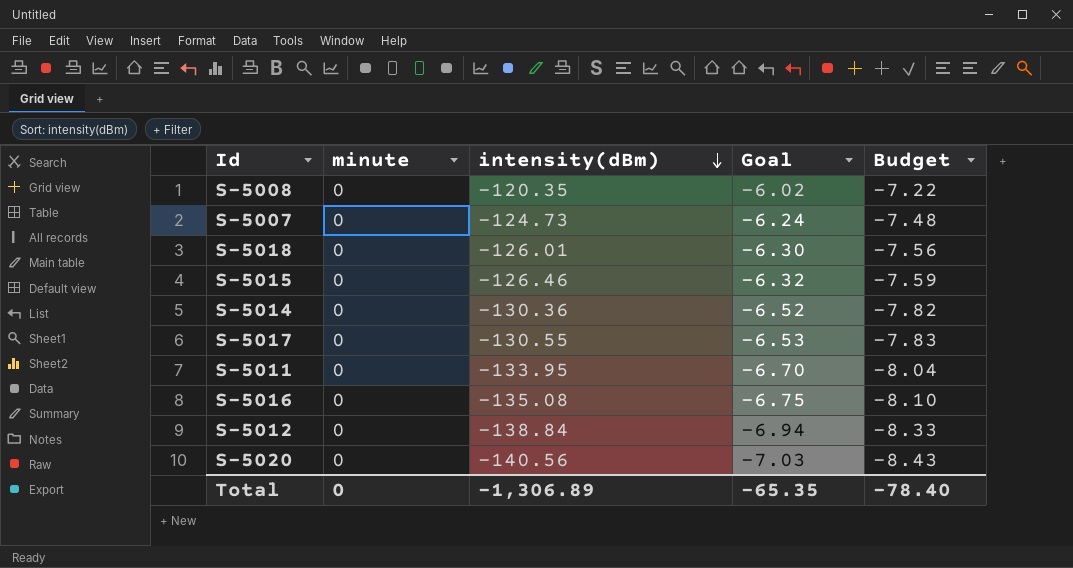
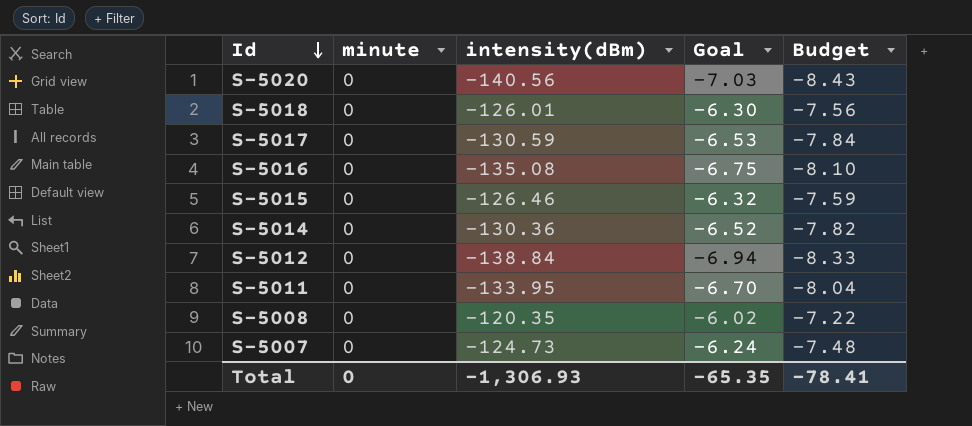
row order: intensity(dBm) descending -> Id descending
S-5017 | intensity(dBm): -130.55 -> -130.59
S-5017 | Budget: -7.83 -> -7.84
Total | intensity(dBm): -1,306.89 -> -1,306.93
Total | Budget: -78.40 -> -78.41

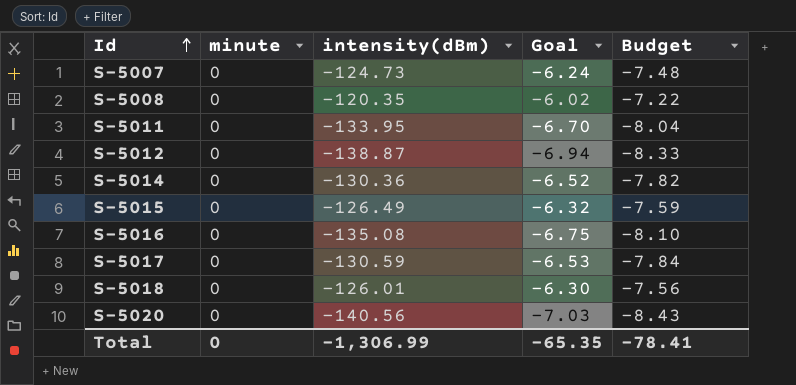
row order: Id descending -> Id ascending
S-5012 | intensity(dBm): -138.84 -> -138.87
S-5015 | intensity(dBm): -126.46 -> -126.49
Total | intensity(dBm): -1,306.93 -> -1,306.99

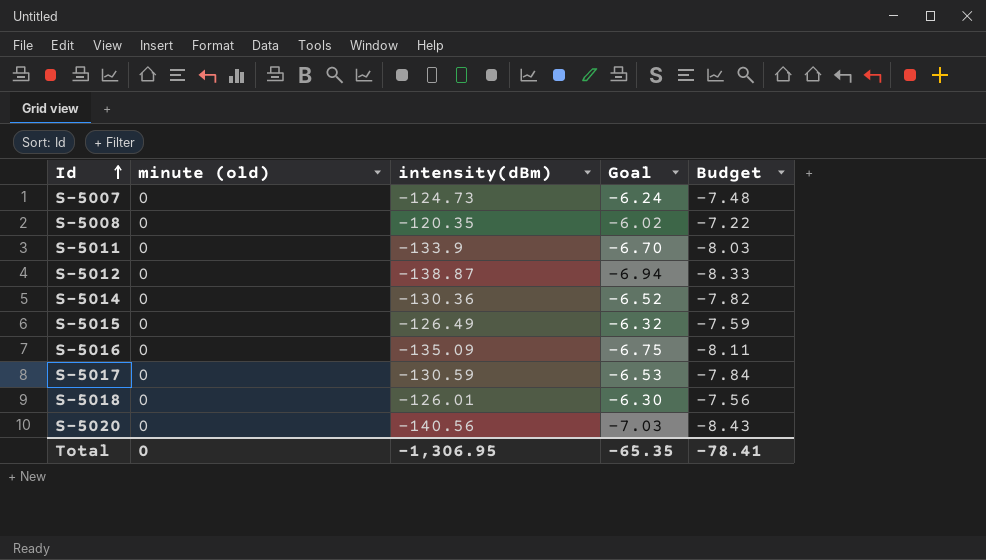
column name: minute -> minute (old)
S-5011 | intensity(dBm): -133.95 -> -133.9
S-5011 | Budget: -8.04 -> -8.03
S-5016 | intensity(dBm): -135.08 -> -135.09
S-5016 | Budget: -8.10 -> -8.11
Total | intensity(dBm): -1,306.99 -> -1,306.95

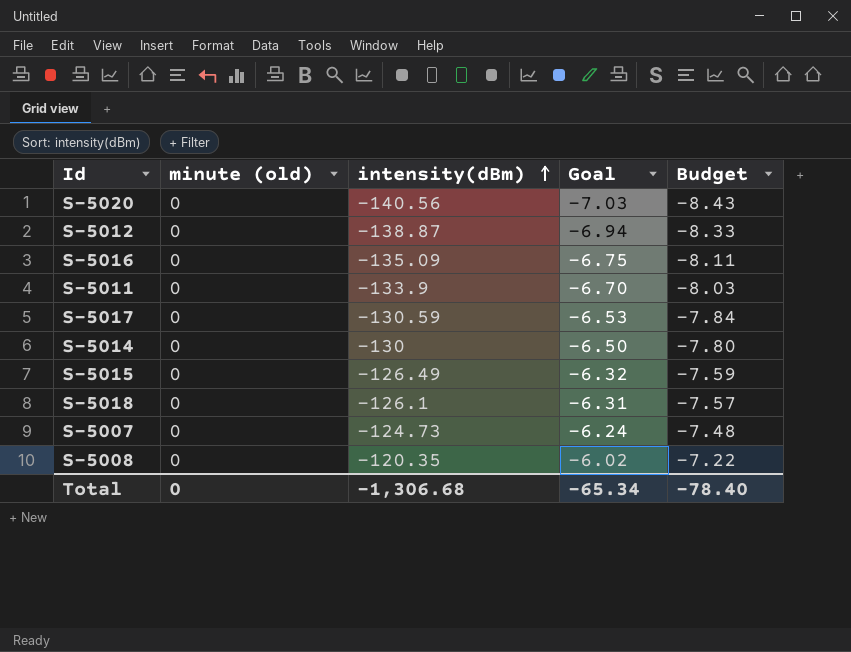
row order: Id ascending -> intensity(dBm) ascending
S-5014 | intensity(dBm): -130.36 -> -130
S-5014 | Goal: -6.52 -> -6.50
S-5014 | Budget: -7.82 -> -7.80
S-5018 | intensity(dBm): -126.01 -> -126.1
S-5018 | Goal: -6.30 -> -6.31
S-5018 | Budget: -7.56 -> -7.57
Total | intensity(dBm): -1,306.95 -> -1,306.68
Total | Goal: -65.35 -> -65.34
Total | Budget: -78.41 -> -78.40

